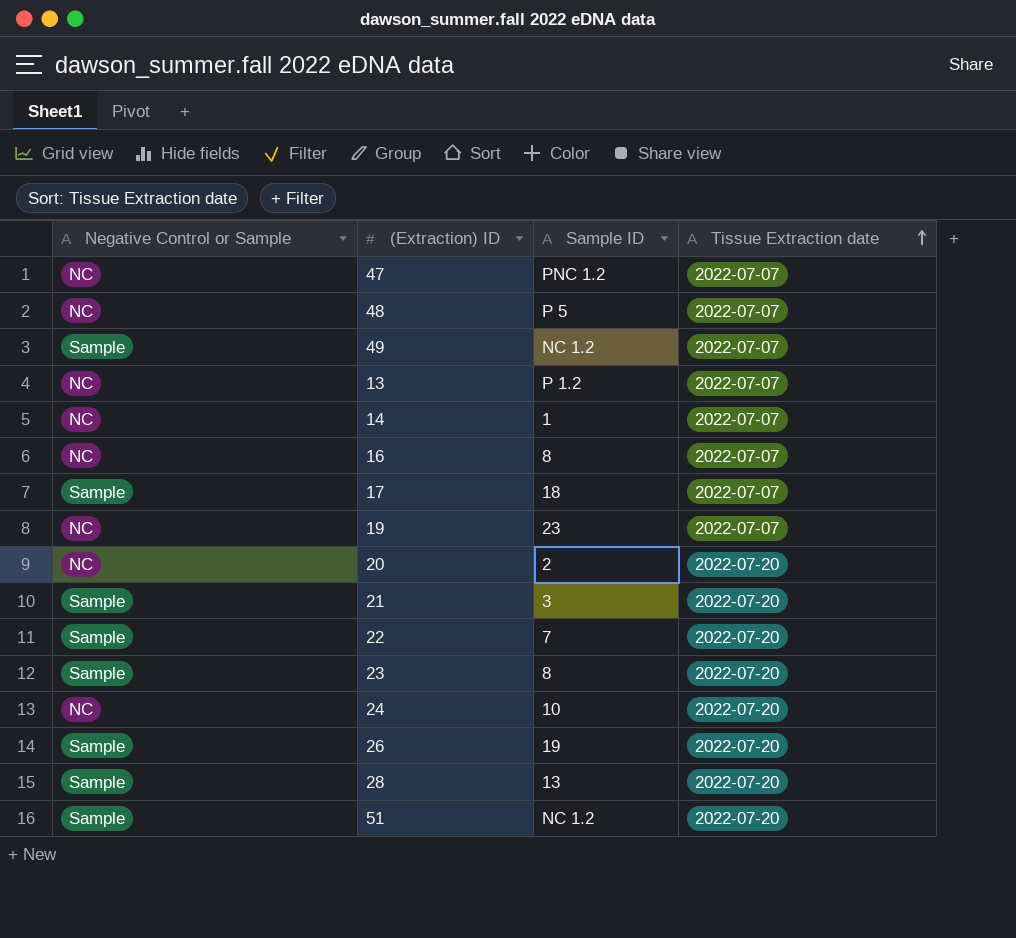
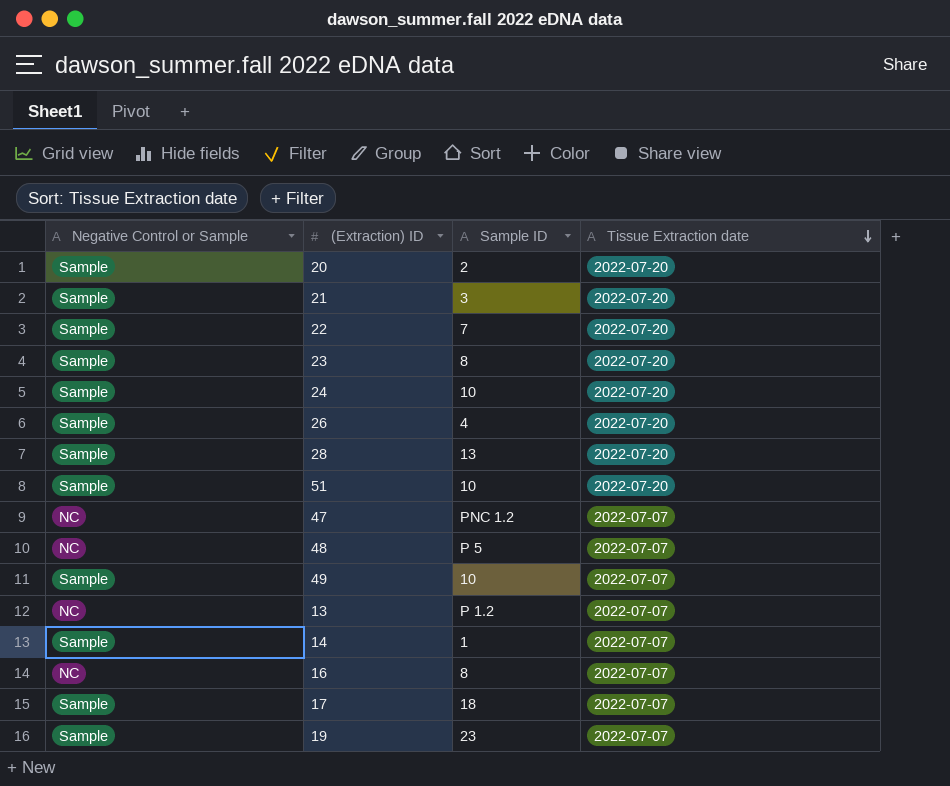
row order: Tissue Extraction date ascending -> Tissue Extraction date descending
20 | Negative Control or Sample: NC -> Sample
24 | Negative Control or Sample: NC -> Sample
26 | Sample ID: 19 -> 4
51 | Sample ID: NC 1.2 -> 10
49 | Sample ID: NC 1.2 -> 10
14 | Negative Control or Sample: NC -> Sample
19 | Negative Control or Sample: NC -> Sample

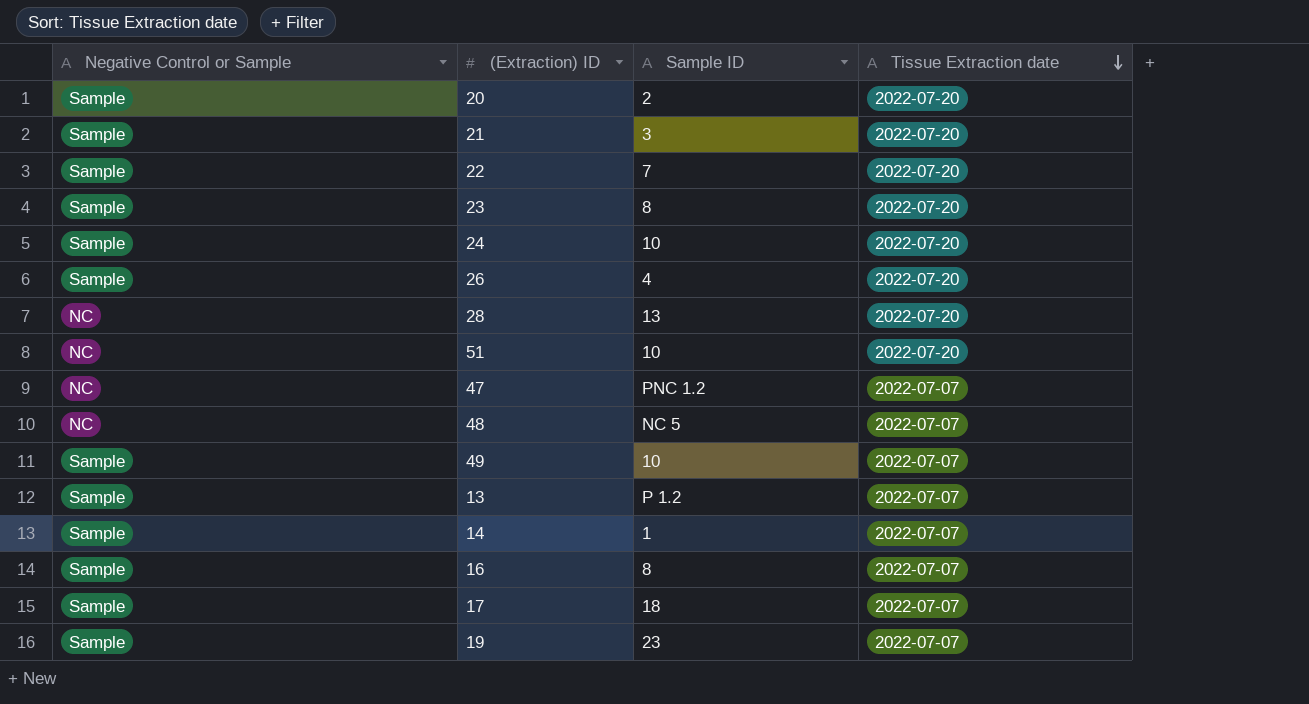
28 | Negative Control or Sample: Sample -> NC
51 | Negative Control or Sample: Sample -> NC
48 | Sample ID: P 5 -> NC 5
13 | Negative Control or Sample: NC -> Sample
16 | Negative Control or Sample: NC -> Sample

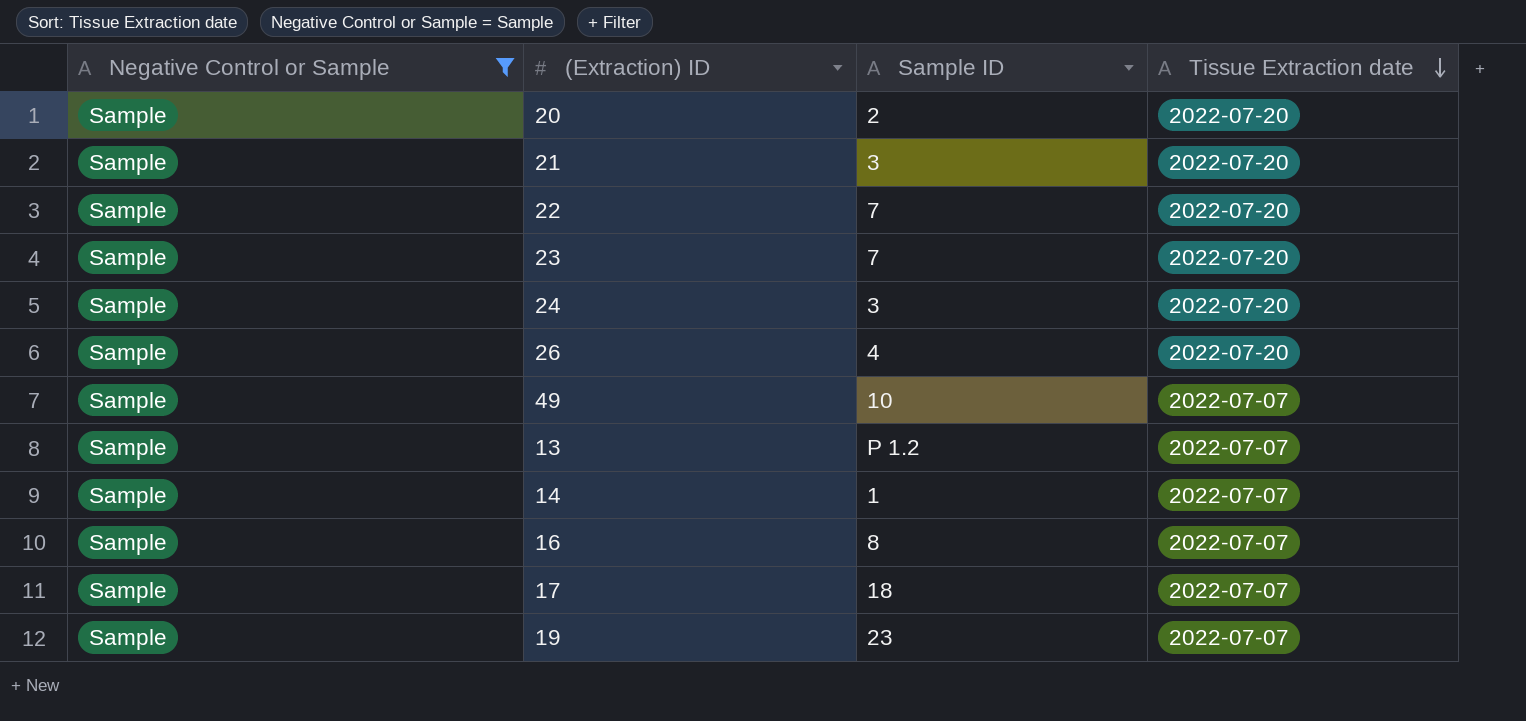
filter: none -> Negative Control or Sample = Sample
23 | Sample ID: 8 -> 7
24 | Sample ID: 10 -> 3

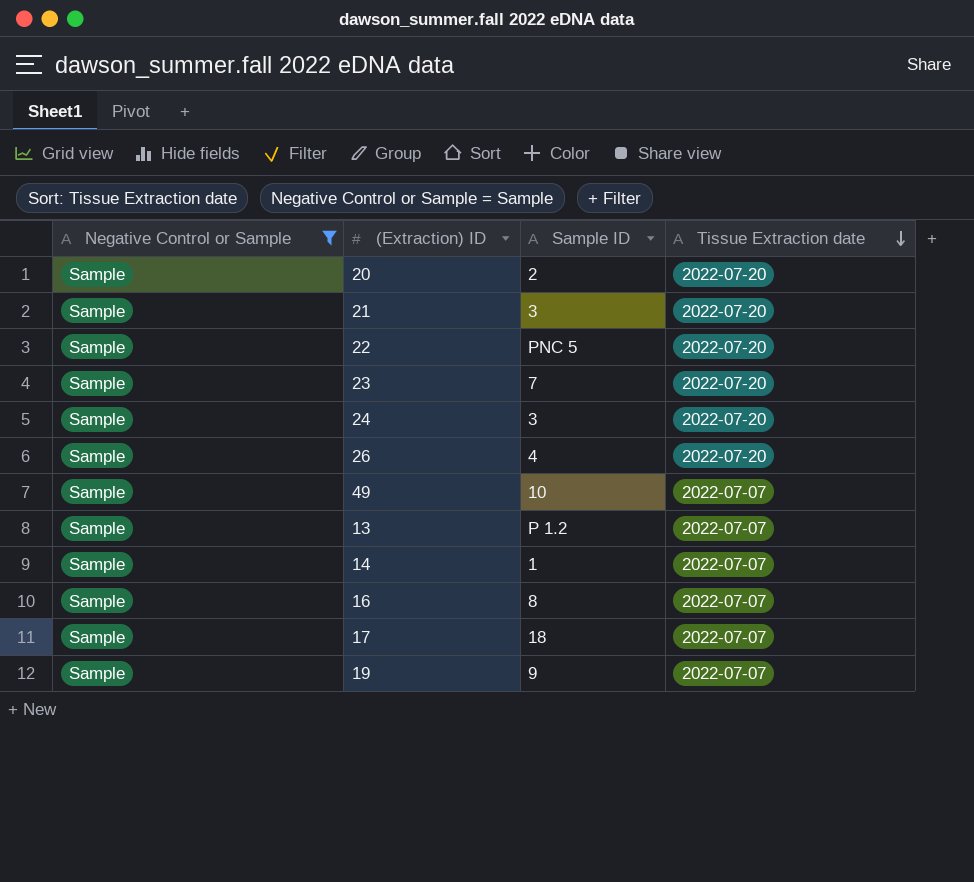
22 | Sample ID: 7 -> PNC 5
19 | Sample ID: 23 -> 9

